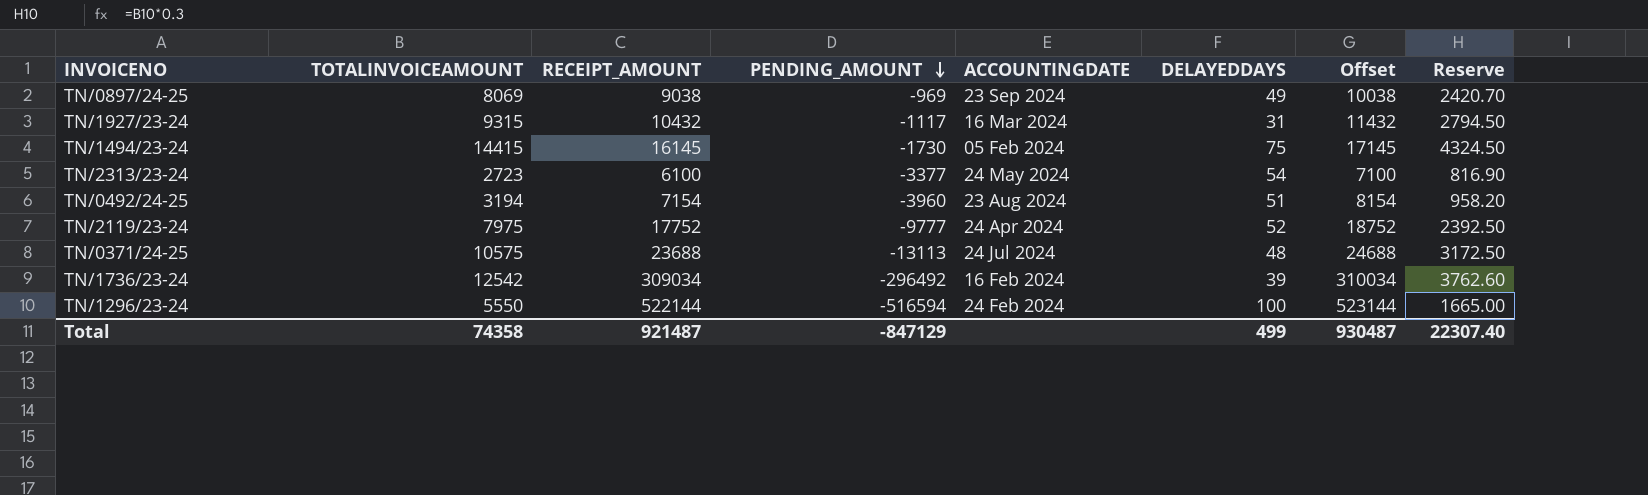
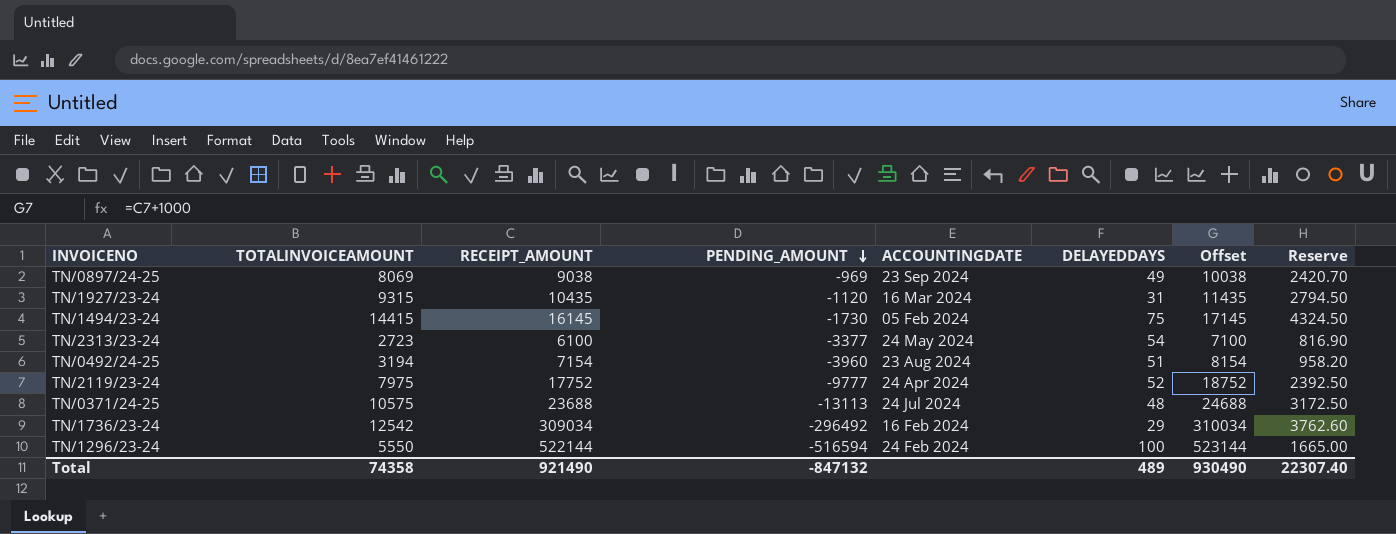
TN/1927/23-24 | RECEIPT_AMOUNT: 10432 -> 10435
TN/1927/23-24 | PENDING_AMOUNT: -1117 -> -1120
TN/1927/23-24 | Offset: 11432 -> 11435
TN/1736/23-24 | DELAYEDDAYS: 39 -> 29
Total | RECEIPT_AMOUNT: 921487 -> 921490
Total | PENDING_AMOUNT: -847129 -> -847132
Total | DELAYEDDAYS: 499 -> 489
Total | Offset: 930487 -> 930490

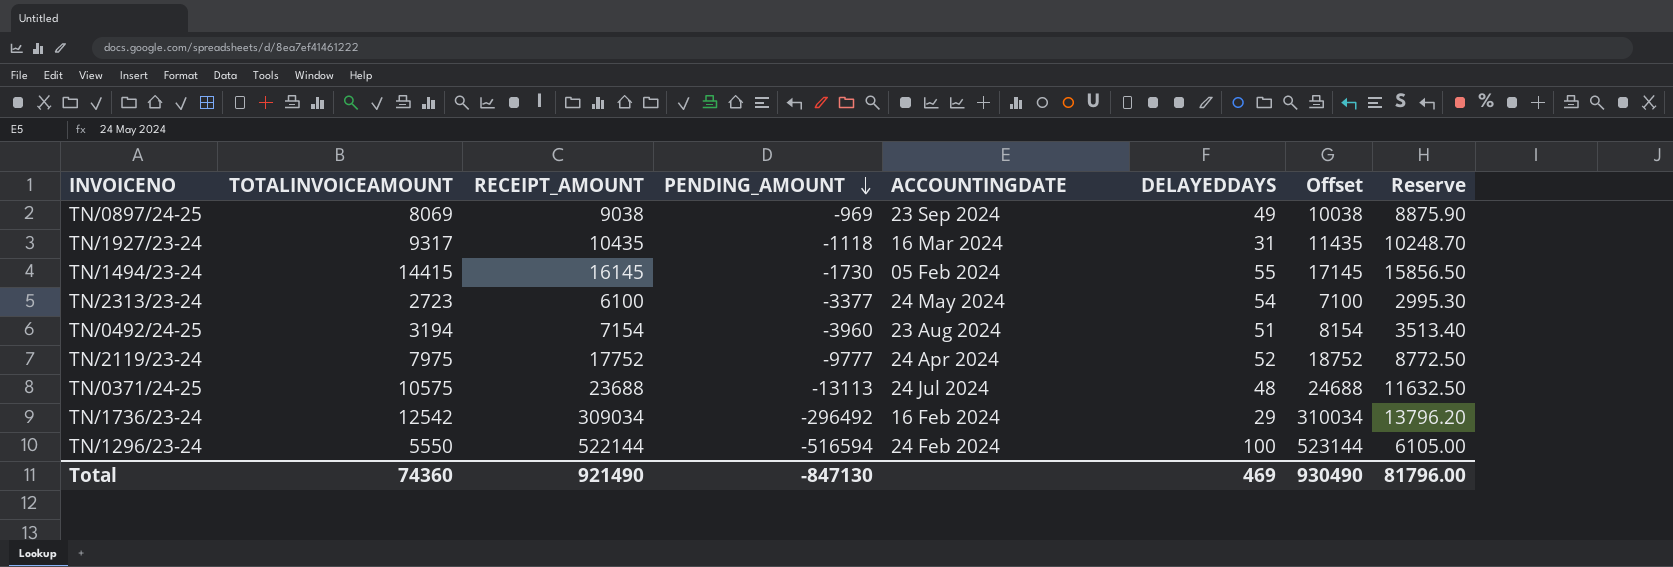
column Reserve | formula: [TOTALINVOICEAMOUNT] * 0.3 -> [TOTALINVOICEAMOUNT] * 1.1
TN/1927/23-24 | TOTALINVOICEAMOUNT: 9315 -> 9317
TN/1927/23-24 | PENDING_AMOUNT: -1120 -> -1118
TN/1494/23-24 | DELAYEDDAYS: 75 -> 55
Total | TOTALINVOICEAMOUNT: 74358 -> 74360
Total | PENDING_AMOUNT: -847132 -> -847130
Total | DELAYEDDAYS: 489 -> 469
Total | Reserve: 22307.40 -> 81796.00

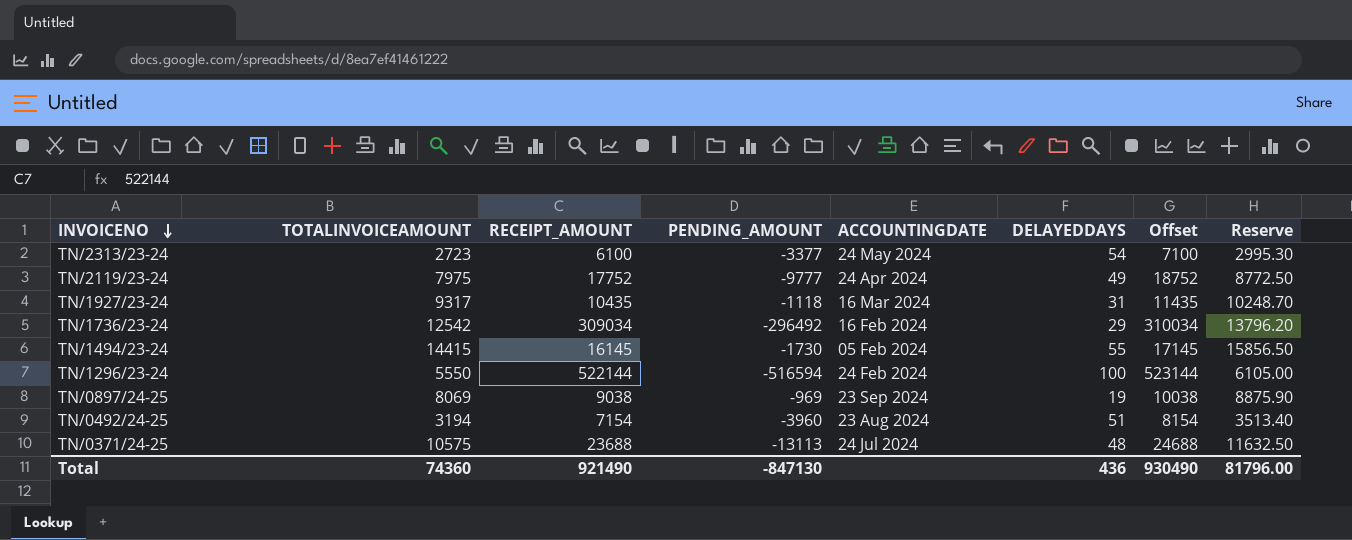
row order: PENDING_AMOUNT descending -> INVOICENO descending
TN/2119/23-24 | DELAYEDDAYS: 52 -> 49
TN/0897/24-25 | DELAYEDDAYS: 49 -> 19
Total | DELAYEDDAYS: 469 -> 436

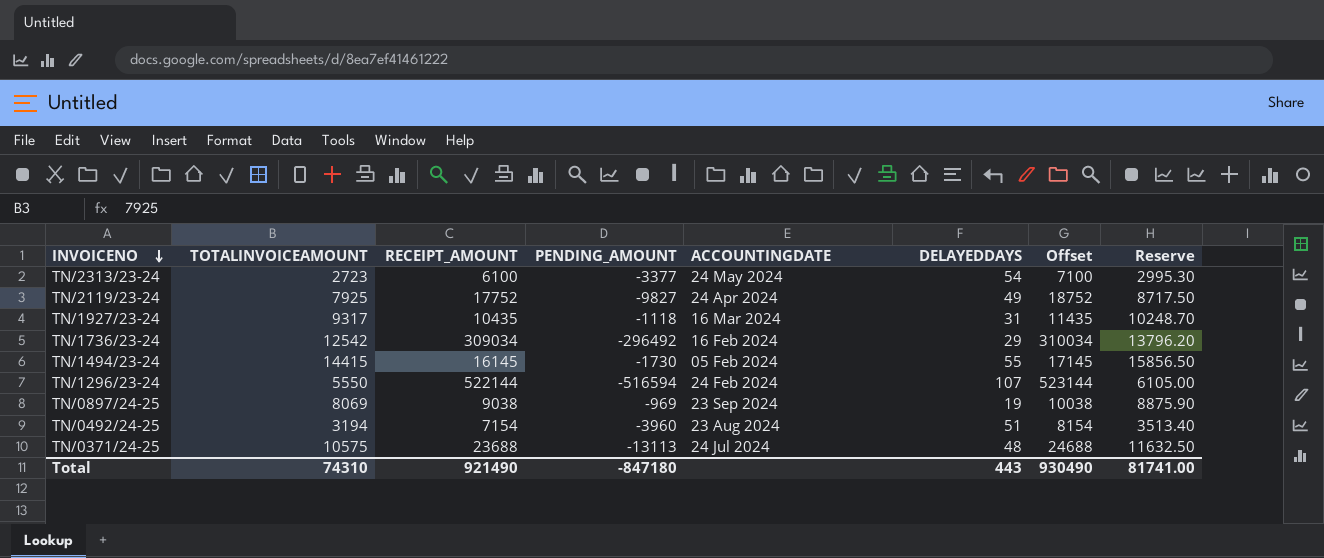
TN/2119/23-24 | TOTALINVOICEAMOUNT: 7975 -> 7925
TN/2119/23-24 | PENDING_AMOUNT: -9777 -> -9827
TN/2119/23-24 | Reserve: 8772.50 -> 8717.50
TN/1296/23-24 | DELAYEDDAYS: 100 -> 107
Total | TOTALINVOICEAMOUNT: 74360 -> 74310
Total | PENDING_AMOUNT: -847130 -> -847180
Total | DELAYEDDAYS: 436 -> 443
Total | Reserve: 81796.00 -> 81741.00

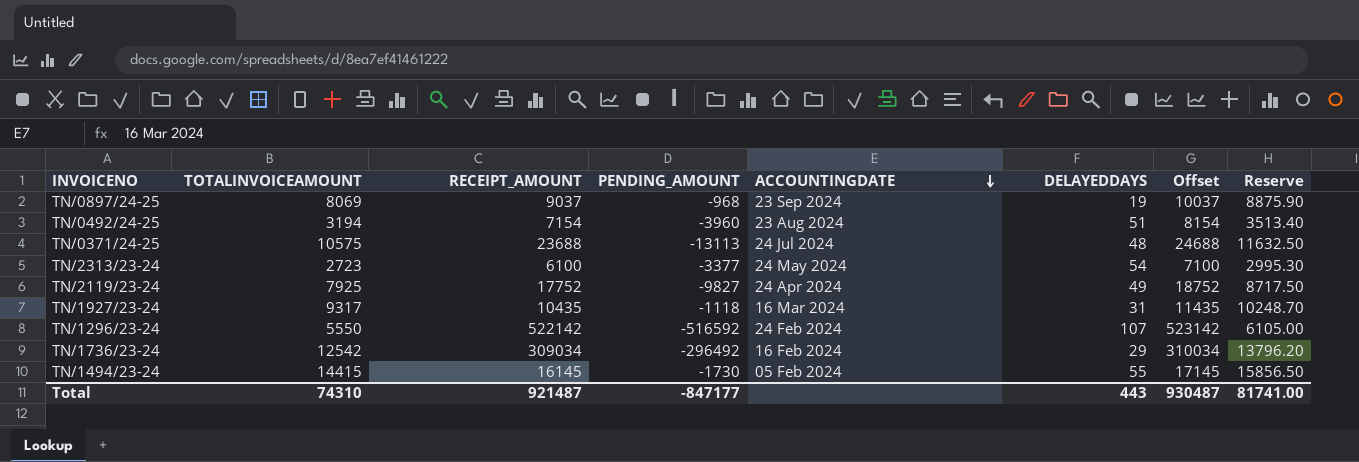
row order: INVOICENO descending -> ACCOUNTINGDATE descending
TN/0897/24-25 | RECEIPT_AMOUNT: 9038 -> 9037
TN/0897/24-25 | PENDING_AMOUNT: -969 -> -968
TN/0897/24-25 | Offset: 10038 -> 10037
TN/1296/23-24 | RECEIPT_AMOUNT: 522144 -> 522142
TN/1296/23-24 | PENDING_AMOUNT: -516594 -> -516592
TN/1296/23-24 | Offset: 523144 -> 523142
Total | RECEIPT_AMOUNT: 921490 -> 921487
Total | PENDING_AMOUNT: -847180 -> -847177
Total | Offset: 930490 -> 930487

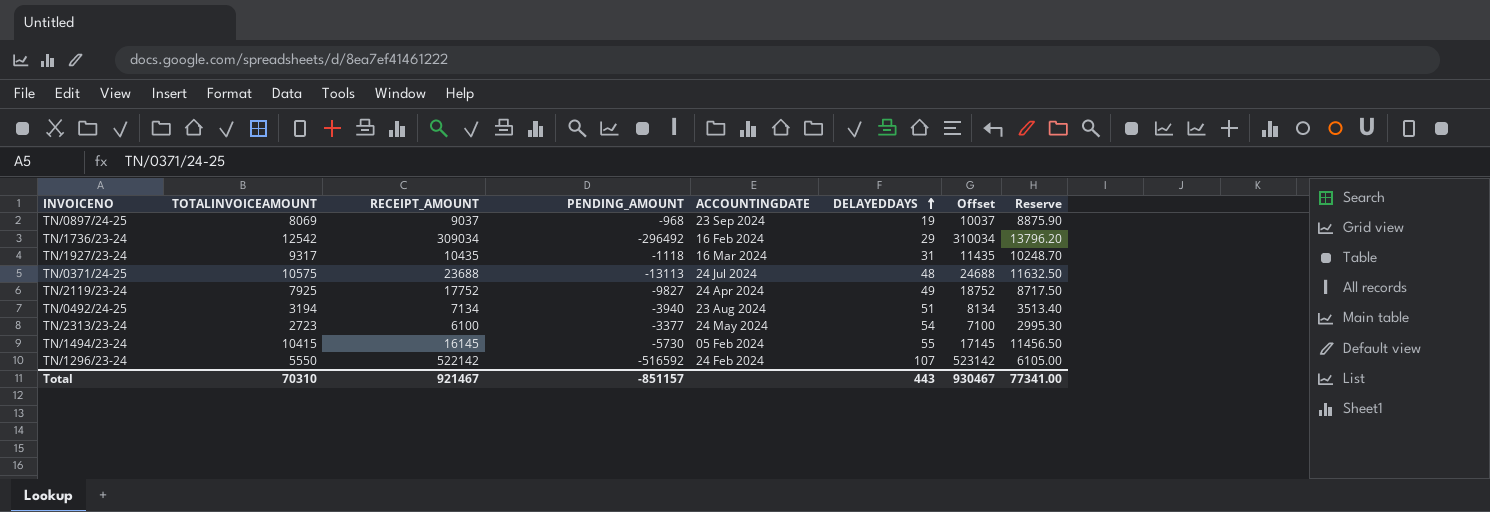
row order: ACCOUNTINGDATE descending -> DELAYEDDAYS ascending
TN/0492/24-25 | RECEIPT_AMOUNT: 7154 -> 7134
TN/0492/24-25 | PENDING_AMOUNT: -3960 -> -3940
TN/0492/24-25 | Offset: 8154 -> 8134
TN/1494/23-24 | TOTALINVOICEAMOUNT: 14415 -> 10415
TN/1494/23-24 | PENDING_AMOUNT: -1730 -> -5730
TN/1494/23-24 | Reserve: 15856.50 -> 11456.50
Total | TOTALINVOICEAMOUNT: 74310 -> 70310
Total | RECEIPT_AMOUNT: 921487 -> 921467
Total | PENDING_AMOUNT: -847177 -> -851157
Total | Offset: 930487 -> 930467
Total | Reserve: 81741.00 -> 77341.00

